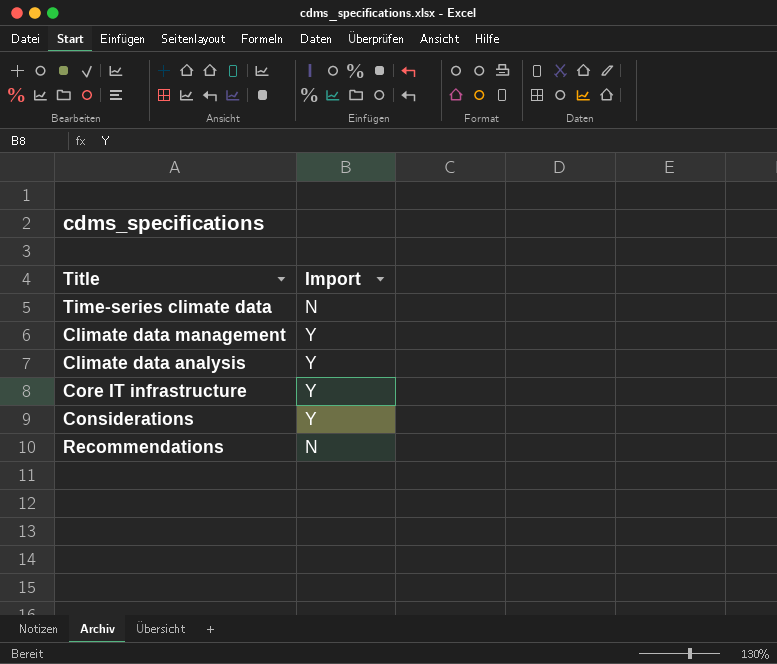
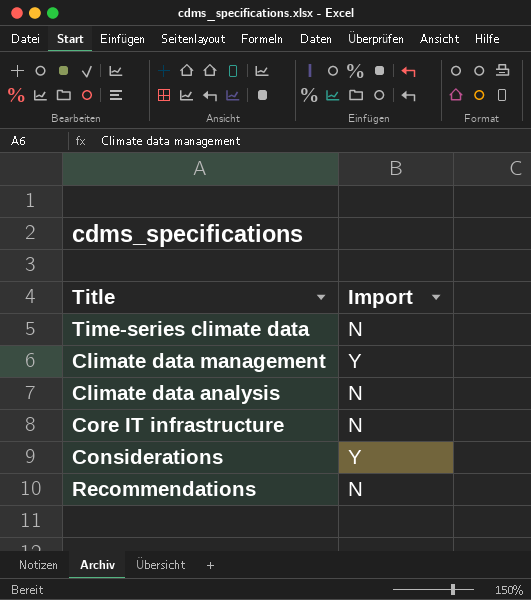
Climate data analysis | Import: Y -> N
Core IT infrastructure | Import: Y -> N

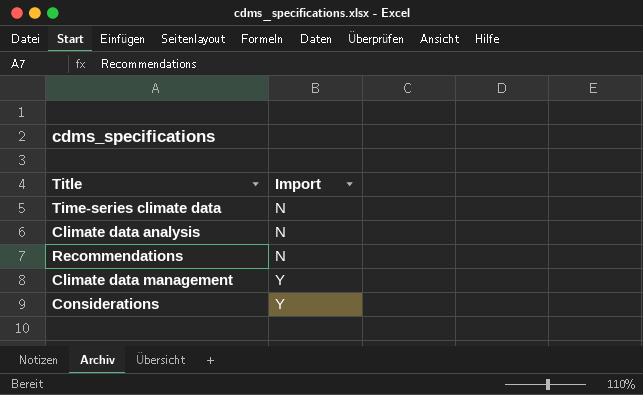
row order: none -> Import ascending
row Core IT infrastructure: N -> none

